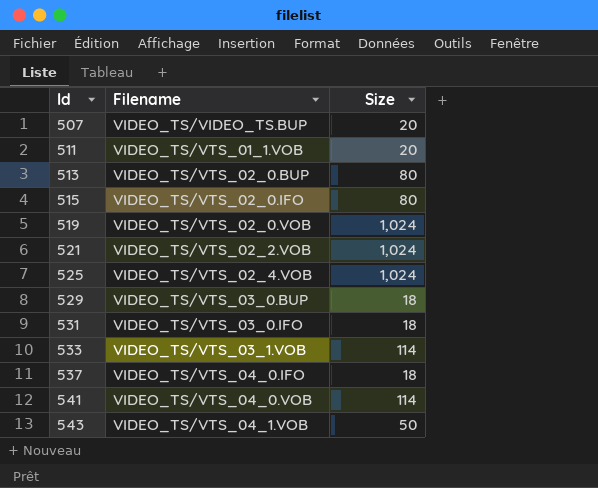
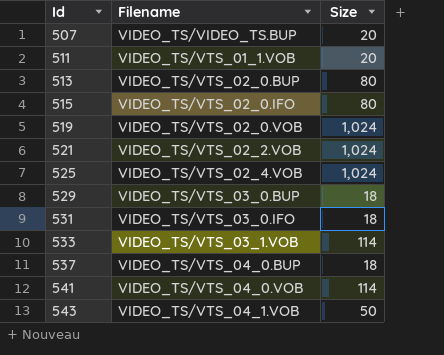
537 | Filename: VIDEO_TS/VTS_04_0.IFO -> VIDEO_TS/VTS_04_0.BUP

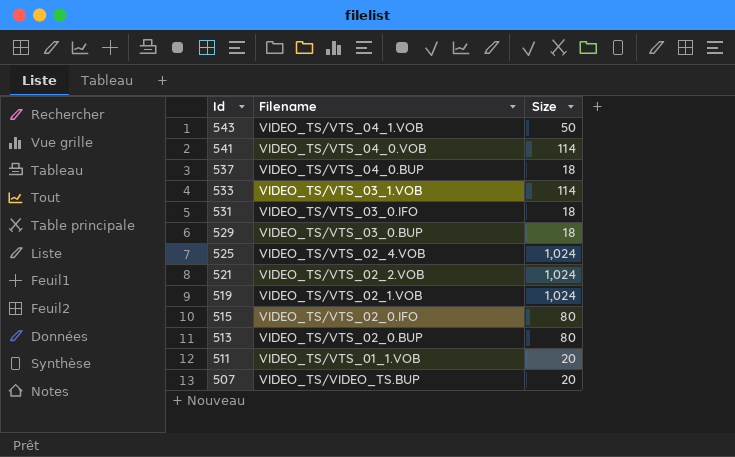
row order: Id ascending -> Id descending
519 | Filename: VIDEO_TS/VTS_02_0.VOB -> VIDEO_TS/VTS_02_1.VOB

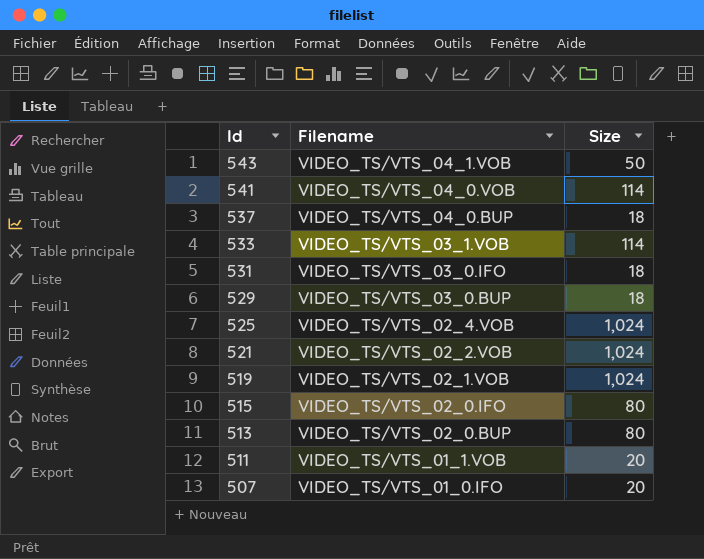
507 | Filename: VIDEO_TS/VIDEO_TS.BUP -> VIDEO_TS/VTS_01_0.IFO

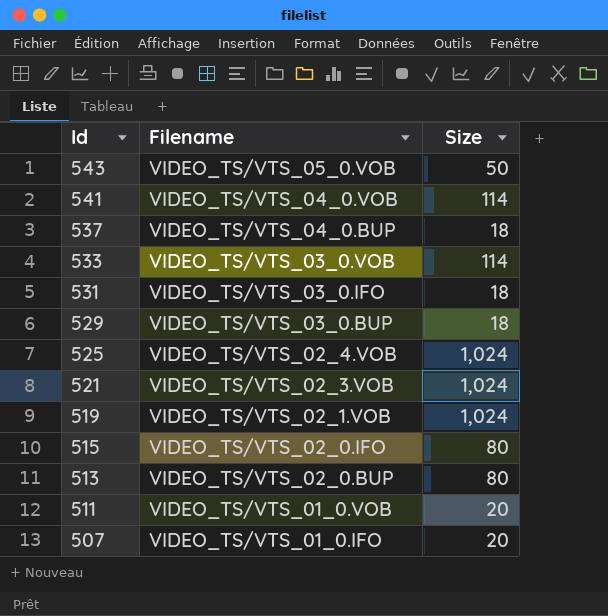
543 | Filename: VIDEO_TS/VTS_04_1.VOB -> VIDEO_TS/VTS_05_0.VOB
533 | Filename: VIDEO_TS/VTS_03_1.VOB -> VIDEO_TS/VTS_03_0.VOB
521 | Filename: VIDEO_TS/VTS_02_2.VOB -> VIDEO_TS/VTS_02_3.VOB
511 | Filename: VIDEO_TS/VTS_01_1.VOB -> VIDEO_TS/VTS_01_0.VOB

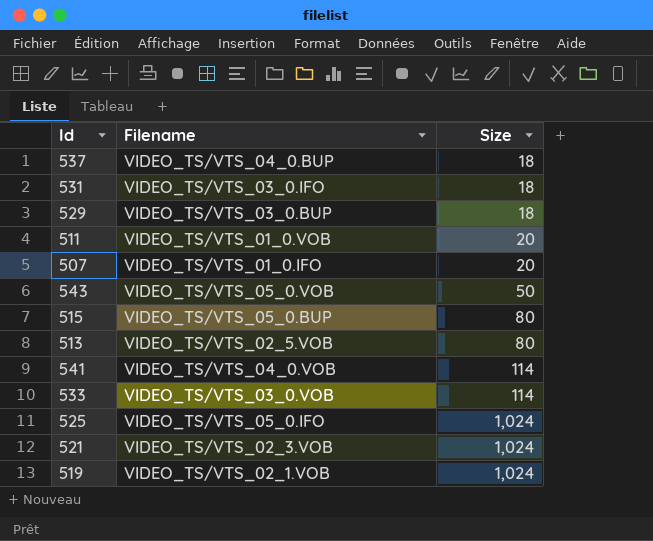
row order: Id descending -> Size ascending
515 | Filename: VIDEO_TS/VTS_02_0.IFO -> VIDEO_TS/VTS_05_0.BUP
513 | Filename: VIDEO_TS/VTS_02_0.BUP -> VIDEO_TS/VTS_02_5.VOB
525 | Filename: VIDEO_TS/VTS_02_4.VOB -> VIDEO_TS/VTS_05_0.IFO

